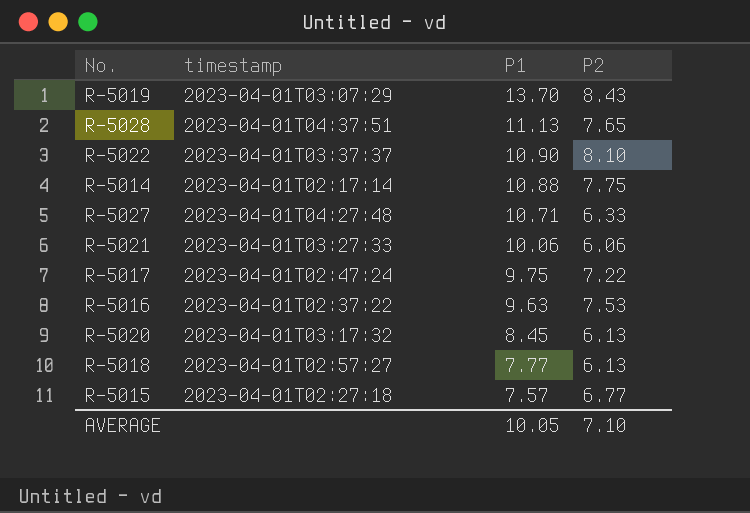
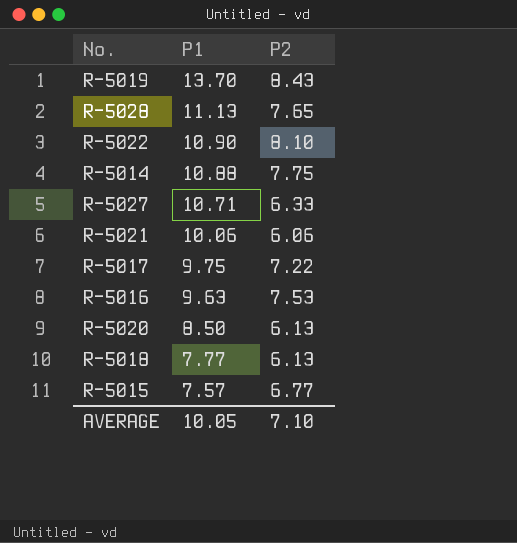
column timestamp | position: 2 -> none
R-5020 | P1: 8.45 -> 8.50

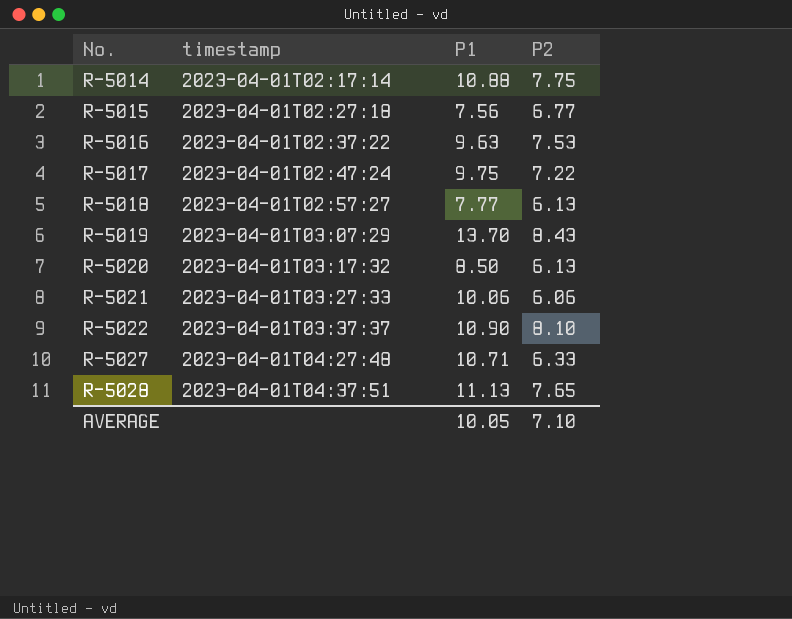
row order: P1 descending -> No. ascending
column timestamp | position: none -> 2
R-5015 | P1: 7.57 -> 7.56

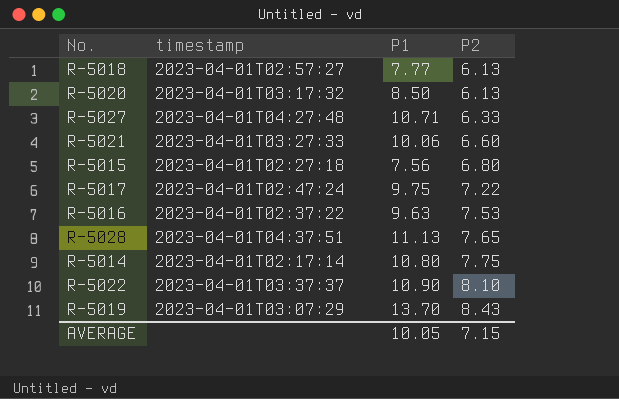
row order: No. ascending -> P2 ascending
R-5021 | P2: 6.06 -> 6.60
R-5015 | P2: 6.77 -> 6.80
R-5014 | P1: 10.88 -> 10.80
AVERAGE | P2: 7.10 -> 7.15

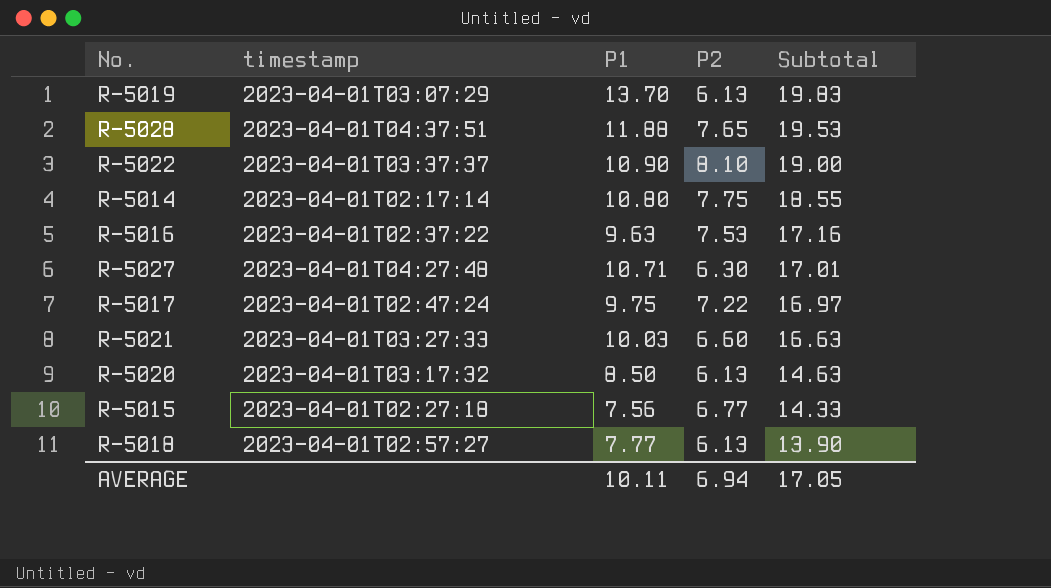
row order: P2 ascending -> Subtotal descending
column Subtotal | formula: none -> [P1] + [P2]
R-5019 | P2: 8.43 -> 6.13
R-5028 | P1: 11.13 -> 11.88
R-5027 | P2: 6.33 -> 6.30
R-5021 | P1: 10.06 -> 10.03
R-5015 | P2: 6.80 -> 6.77
AVERAGE | P1: 10.05 -> 10.11
AVERAGE | P2: 7.15 -> 6.94

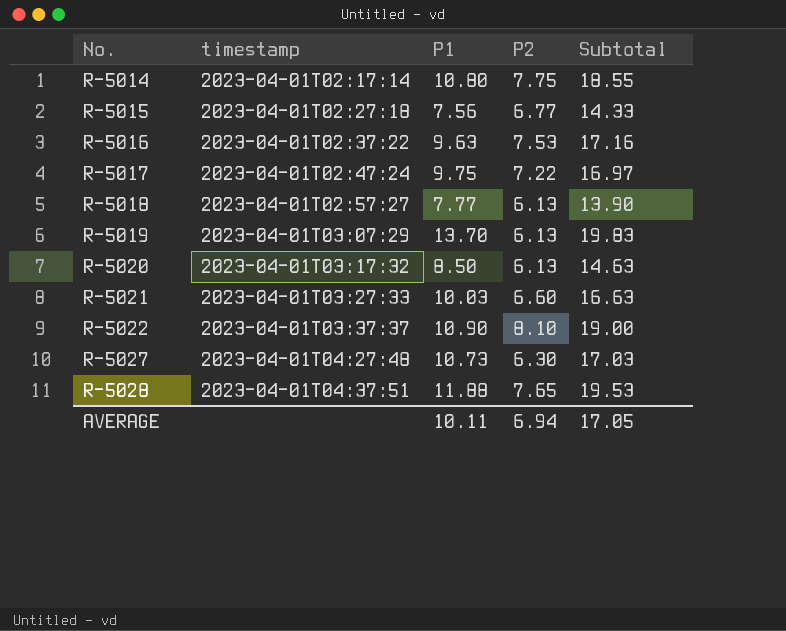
row order: Subtotal descending -> No. ascending
R-5027 | P1: 10.71 -> 10.73
R-5027 | Subtotal: 17.01 -> 17.03

